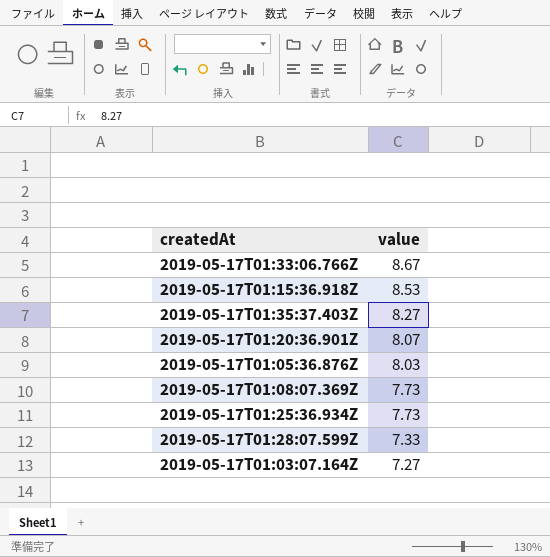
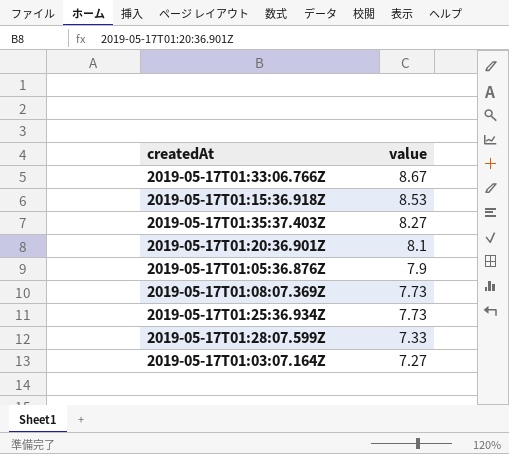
2019-05-17T01:20:36.901Z | value: 8.07 -> 8.1
2019-05-17T01:05:36.876Z | value: 8.03 -> 7.9

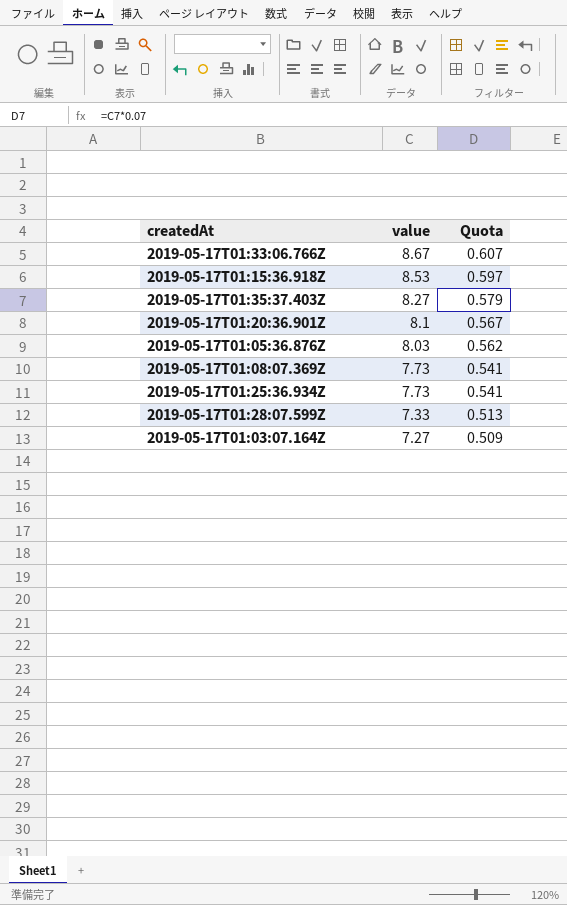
column Quota | formula: none -> [value] * 0.07
2019-05-17T01:05:36.876Z | value: 7.9 -> 8.03

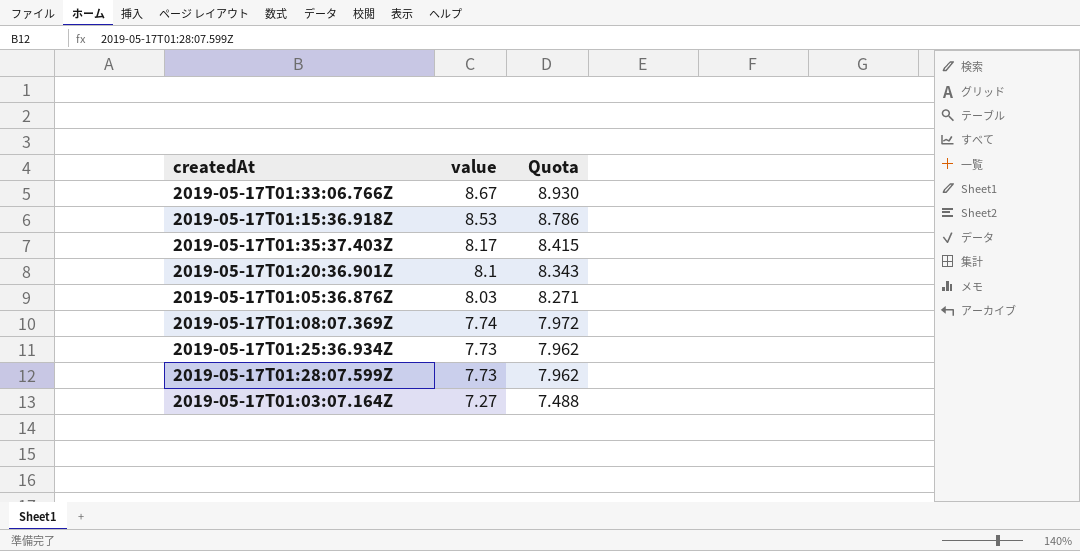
column Quota | formula: [value] * 0.07 -> [value] * 1.03
2019-05-17T01:35:37.403Z | value: 8.27 -> 8.17
2019-05-17T01:08:07.369Z | value: 7.73 -> 7.74
2019-05-17T01:28:07.599Z | value: 7.33 -> 7.73

